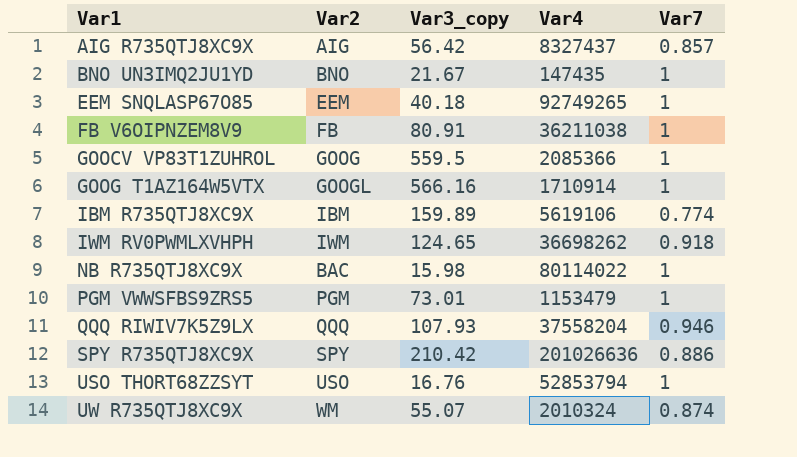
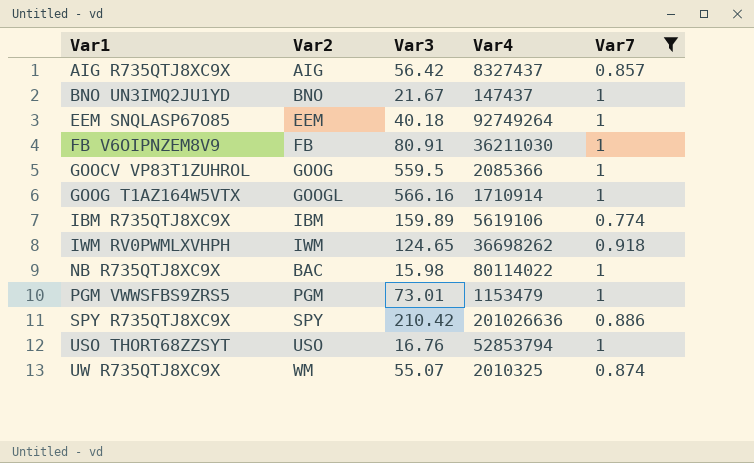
filter: none -> Var7 != 0.946
column name: Var3_copy -> Var3
BNO UN3IMQ2JU1YD | Var4: 147435 -> 147437
EEM SNQLASP67O85 | Var4: 92749265 -> 92749264
FB V6OIPNZEM8V9 | Var4: 36211038 -> 36211030
UW R735QTJ8XC9X | Var4: 2010324 -> 2010325

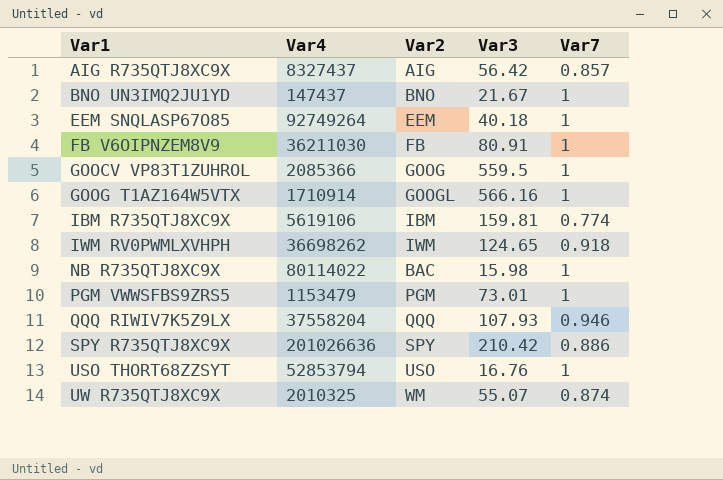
filter: Var7 != 0.946 -> none
column Var4 | position: 4 -> 2
IBM R735QTJ8XC9X | Var3: 159.89 -> 159.81

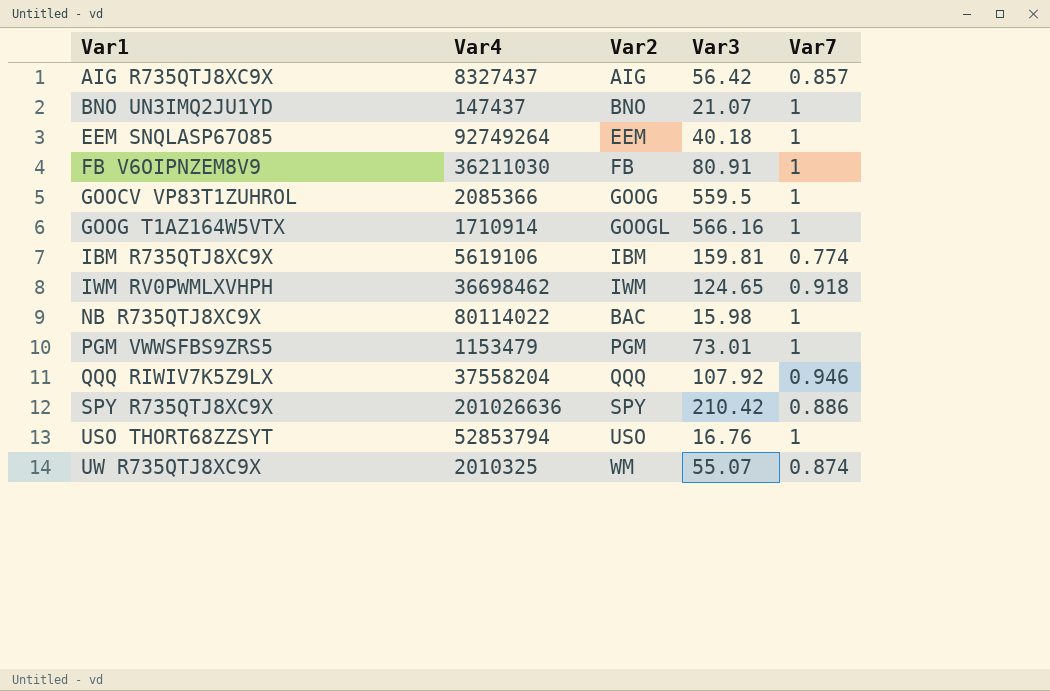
BNO UN3IMQ2JU1YD | Var3: 21.67 -> 21.07
IWM RV0PWMLXVHPH | Var4: 36698262 -> 36698462
QQQ RIWIV7K5Z9LX | Var3: 107.93 -> 107.92

